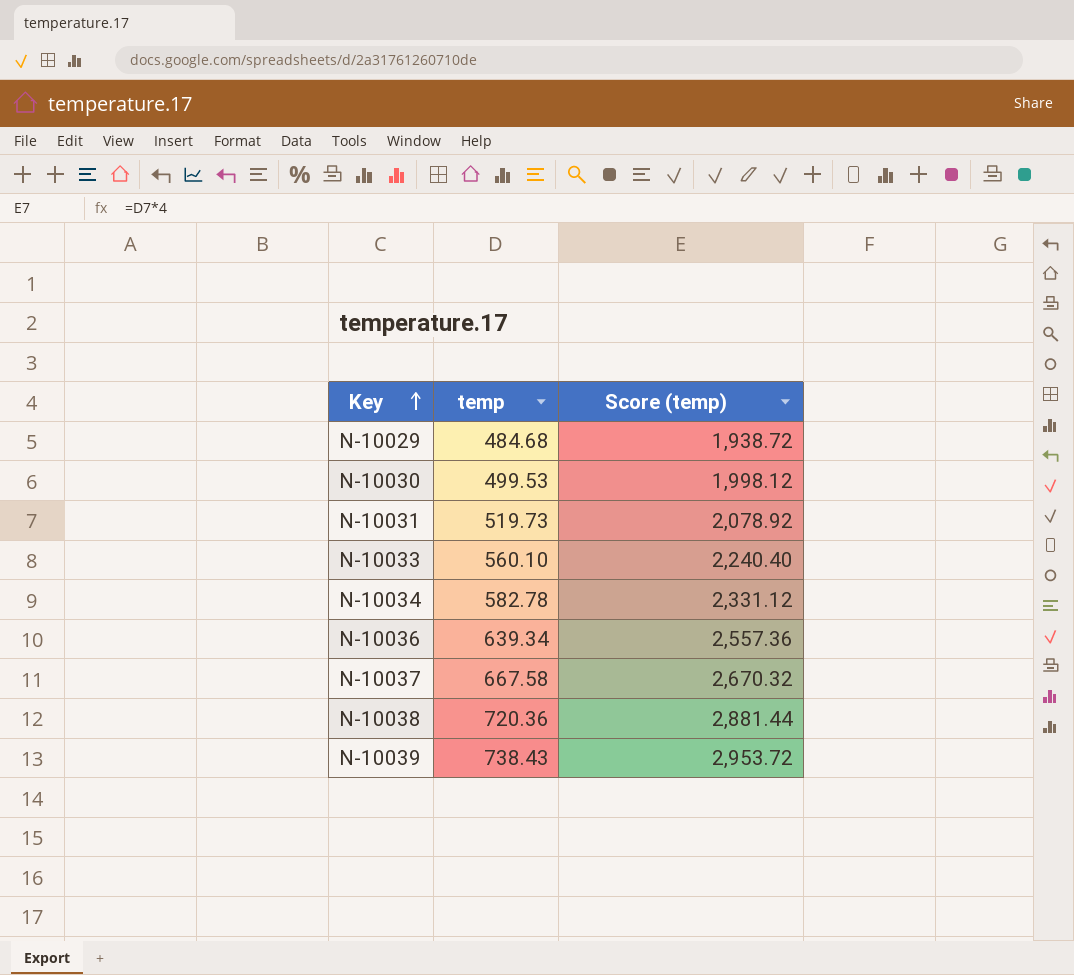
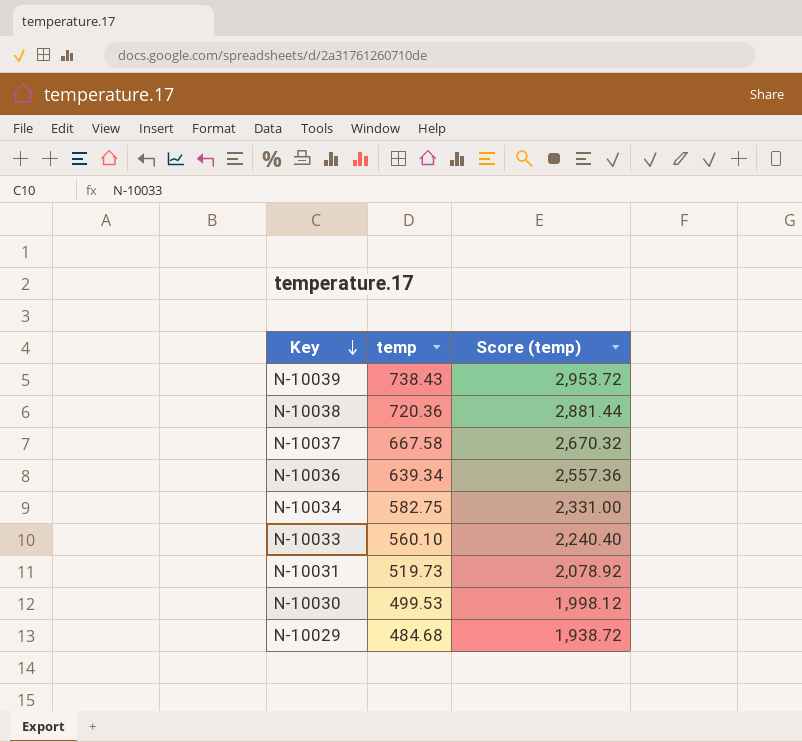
row order: Key ascending -> Key descending
N-10034 | temp: 582.78 -> 582.75
N-10034 | Score (temp): 2,331.12 -> 2,331.00

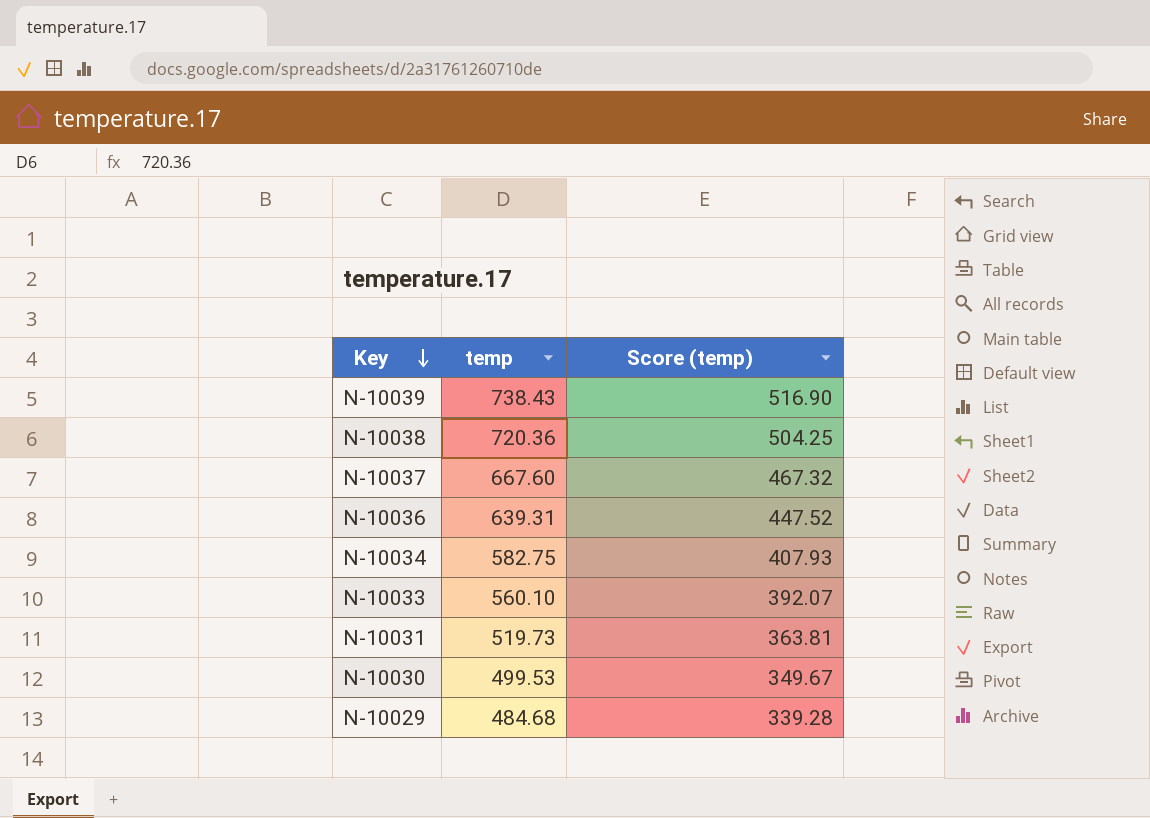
column Score (temp) | formula: [temp] * 4 -> [temp] * 0.7
N-10037 | temp: 667.58 -> 667.60
N-10036 | temp: 639.34 -> 639.31

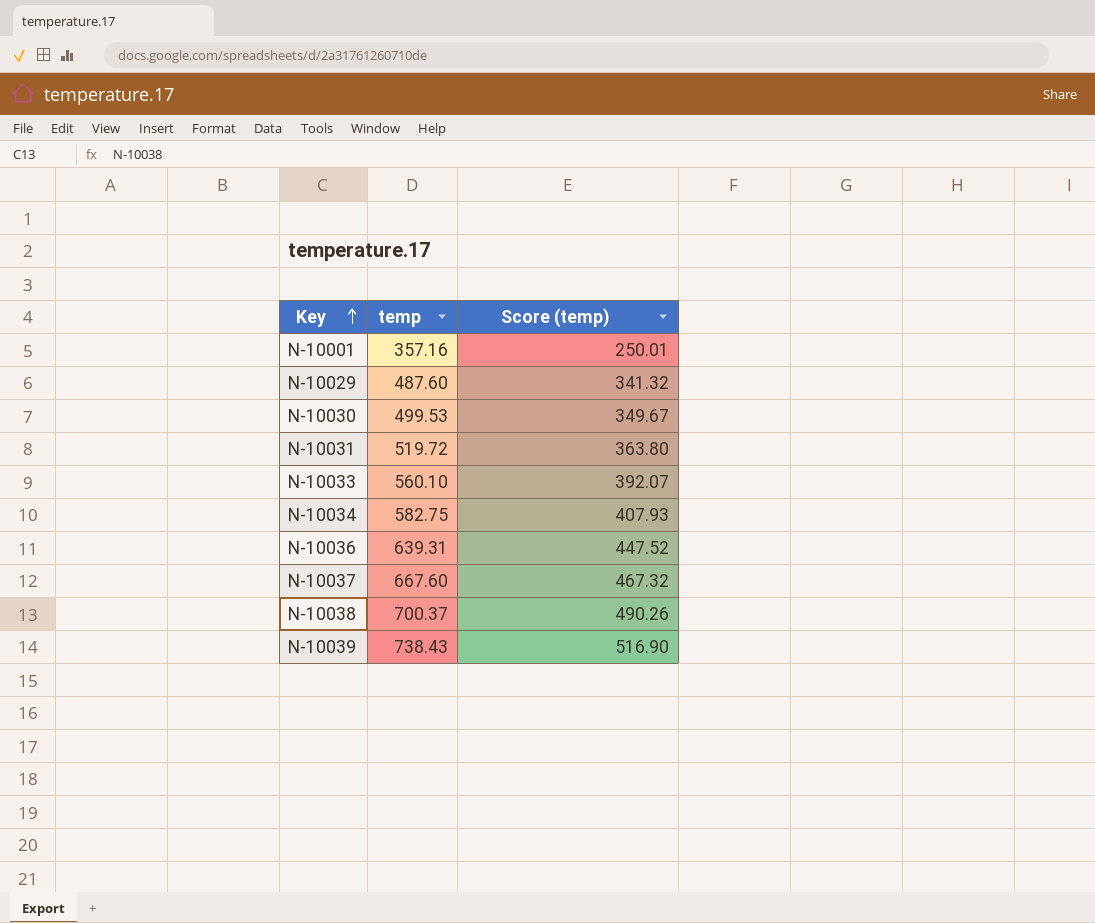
row order: Key descending -> Key ascending
row N-10001: none -> 357.16 | 250.01
N-10029 | temp: 484.68 -> 487.60
N-10029 | Score (temp): 339.28 -> 341.32
N-10031 | temp: 519.73 -> 519.72
N-10031 | Score (temp): 363.81 -> 363.80
N-10038 | temp: 720.36 -> 700.37
N-10038 | Score (temp): 504.25 -> 490.26

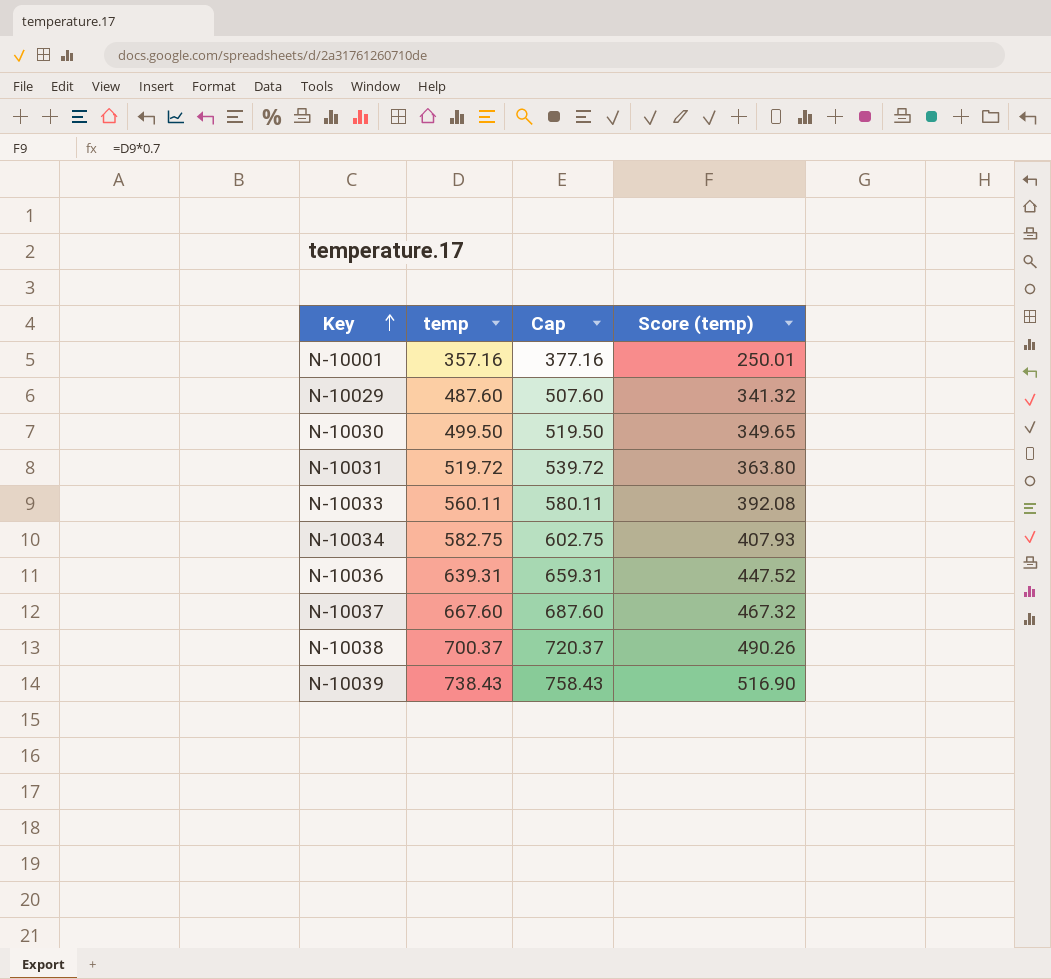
column Cap | formula: none -> [temp] + 20
N-10030 | temp: 499.53 -> 499.50
N-10030 | Score (temp): 349.67 -> 349.65
N-10033 | temp: 560.10 -> 560.11
N-10033 | Score (temp): 392.07 -> 392.08

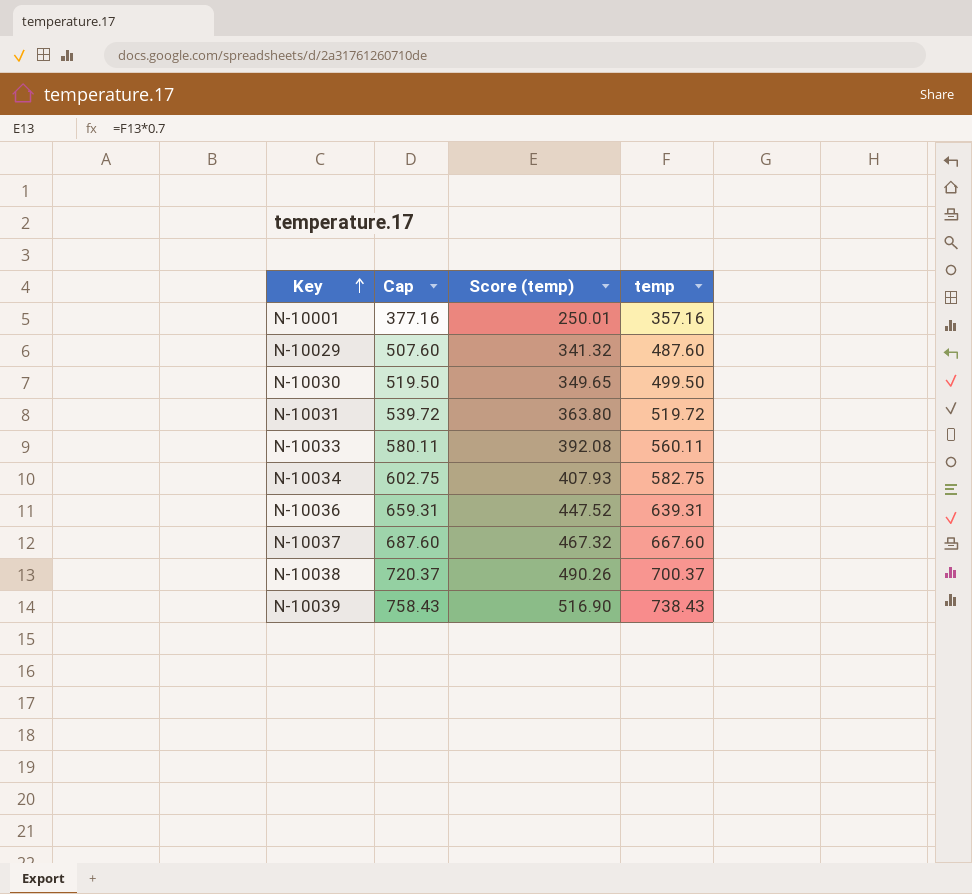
column temp | position: 2 -> 4

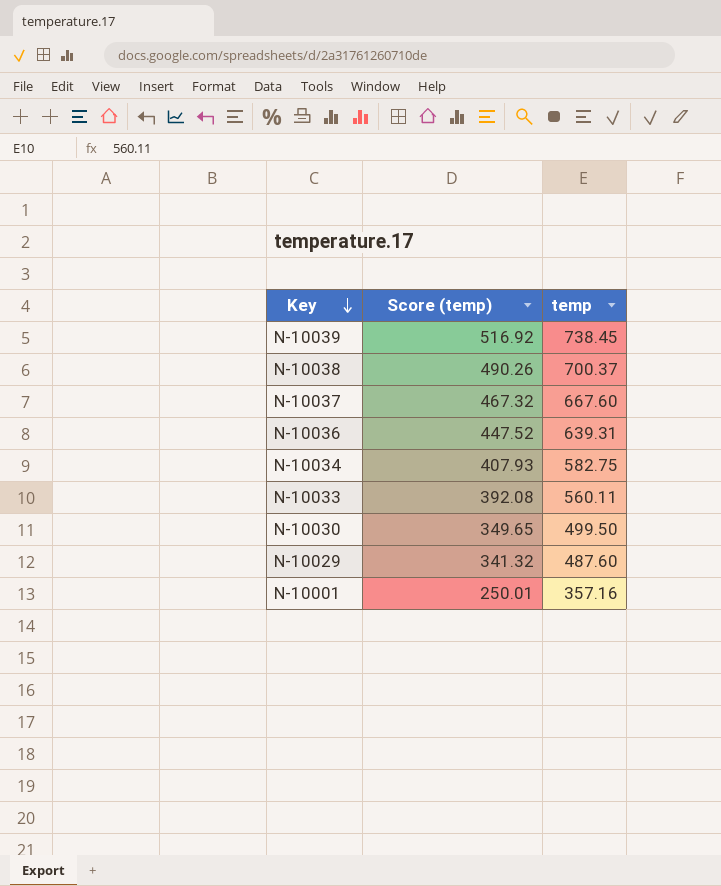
row order: Key ascending -> Key descending
column Cap | formula: [temp] + 20 -> none
row N-10031: 539.72 | 363.80 | 519.72 -> none
N-10039 | Score (temp): 516.90 -> 516.92
N-10039 | temp: 738.43 -> 738.45

